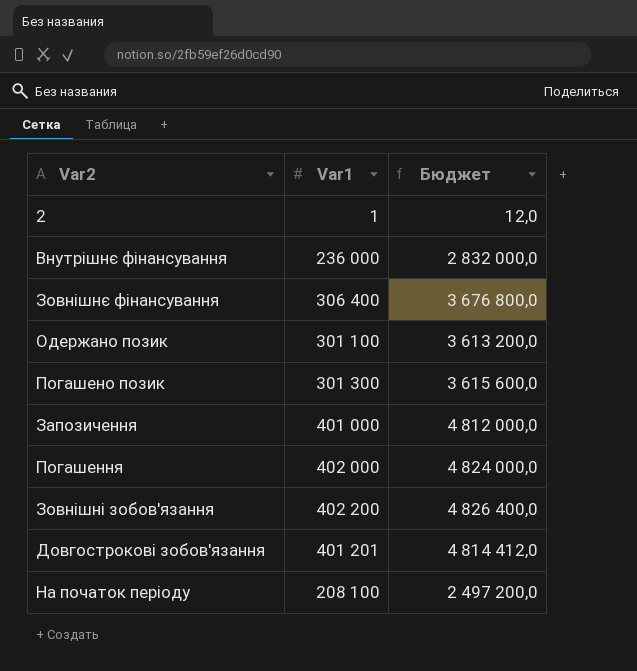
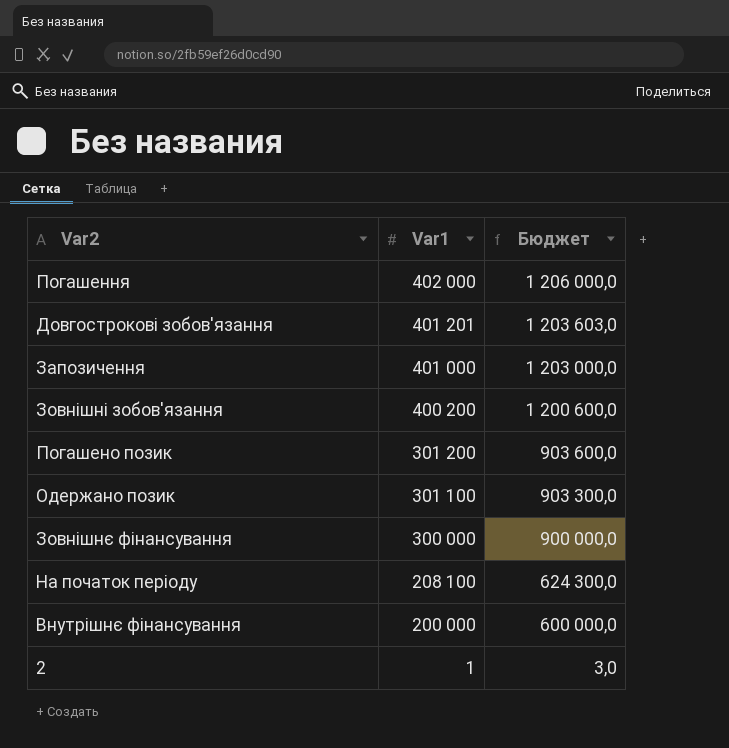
row order: none -> Var1 descending
column Бюджет | formula: [Var1] * 12 -> [Var1] * 3
Зовнішні зобов'язання | Var1: 402 200 -> 400 200
Погашено позик | Var1: 301 300 -> 301 200
Зовнішнє фінансування | Var1: 306 400 -> 300 000
Внутрішнє фінансування | Var1: 236 000 -> 200 000

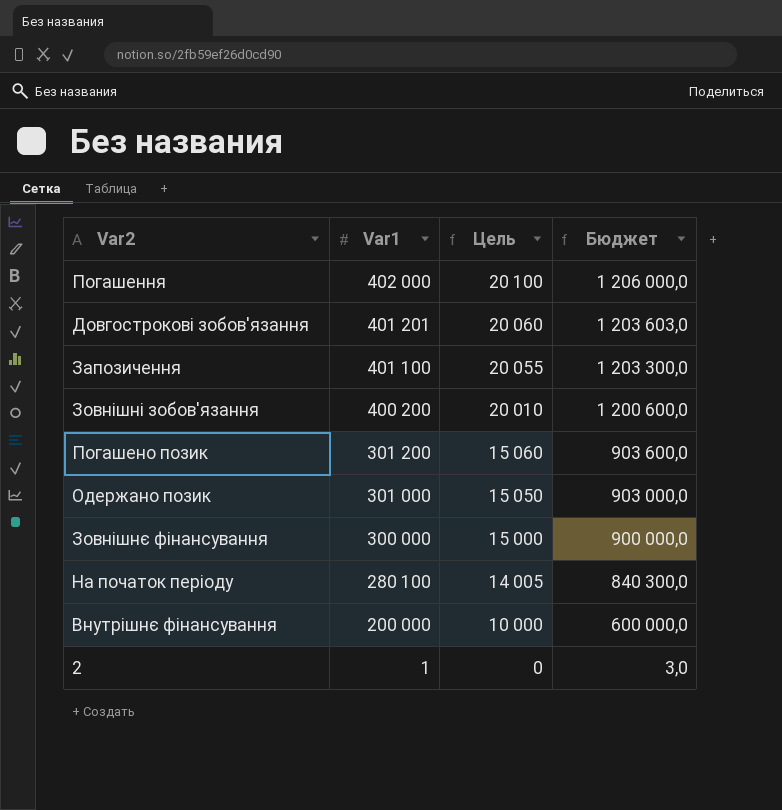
column Цель | formula: none -> [Var1] * 0,05
Запозичення | Var1: 401 000 -> 401 100
Запозичення | Бюджет: 1 203 000,0 -> 1 203 300,0
Одержано позик | Var1: 301 100 -> 301 000
Одержано позик | Бюджет: 903 300,0 -> 903 000,0
На початок періоду | Var1: 208 100 -> 280 100
На початок періоду | Бюджет: 624 300,0 -> 840 300,0

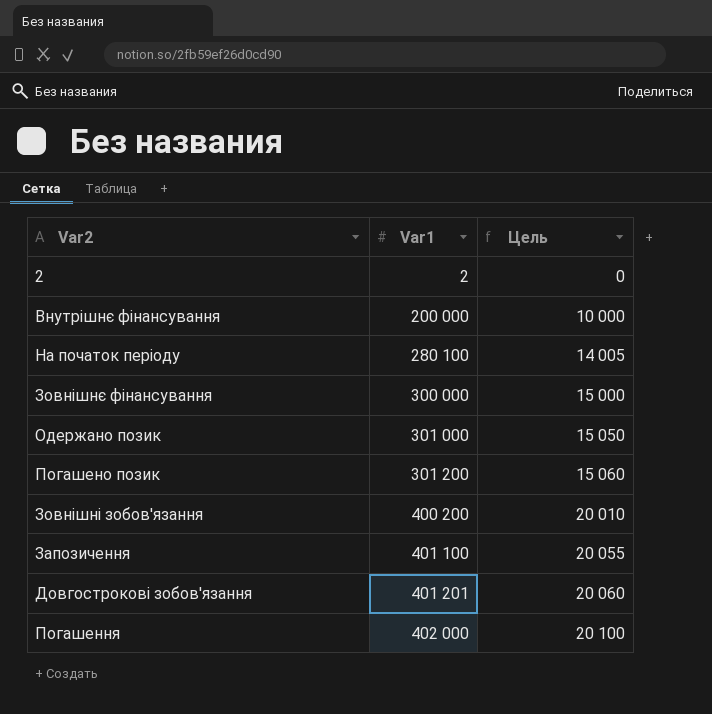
row order: Var1 descending -> Var1 ascending
column Бюджет | formula: [Var1] * 3 -> none
2 | Var1: 1 -> 2

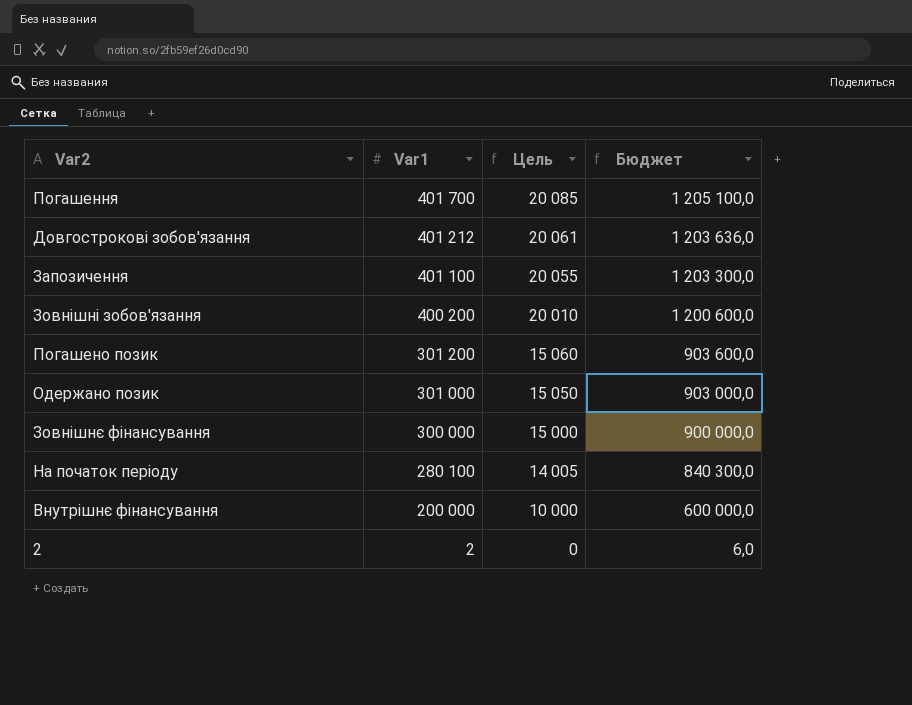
row order: Var1 ascending -> Var1 descending
column Бюджет | formula: none -> [Var1] * 3
Погашення | Var1: 402 000 -> 401 700
Погашення | Цель: 20 100 -> 20 085
Довгострокові зобов'язання | Var1: 401 201 -> 401 212
Довгострокові зобов'язання | Цель: 20 060 -> 20 061

